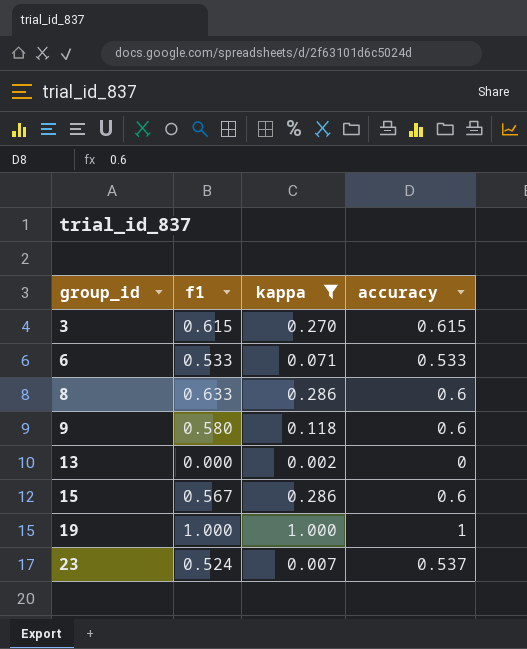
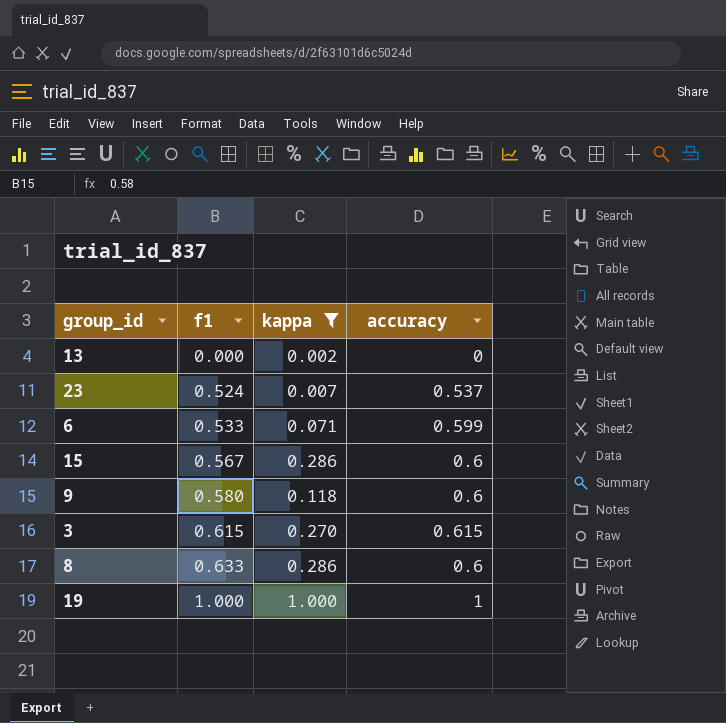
row order: group_id ascending -> f1 ascending
6 | accuracy: 0.533 -> 0.599

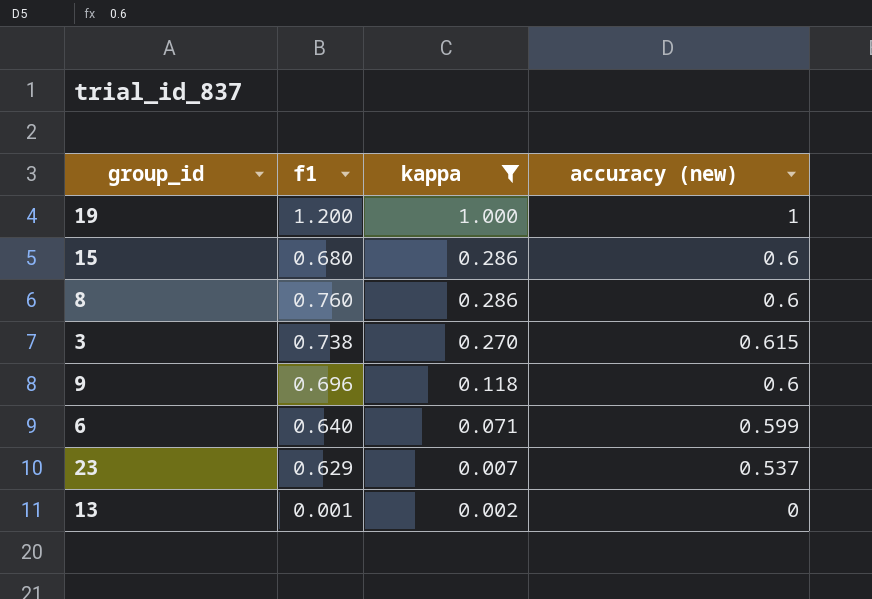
row order: f1 ascending -> kappa descending
column name: accuracy -> accuracy (new)
19 | f1: 1.000 -> 1.200
15 | f1: 0.567 -> 0.680
8 | f1: 0.633 -> 0.760
3 | f1: 0.615 -> 0.738
9 | f1: 0.580 -> 0.696
6 | f1: 0.533 -> 0.640
23 | f1: 0.524 -> 0.629
13 | f1: 0.000 -> 0.001

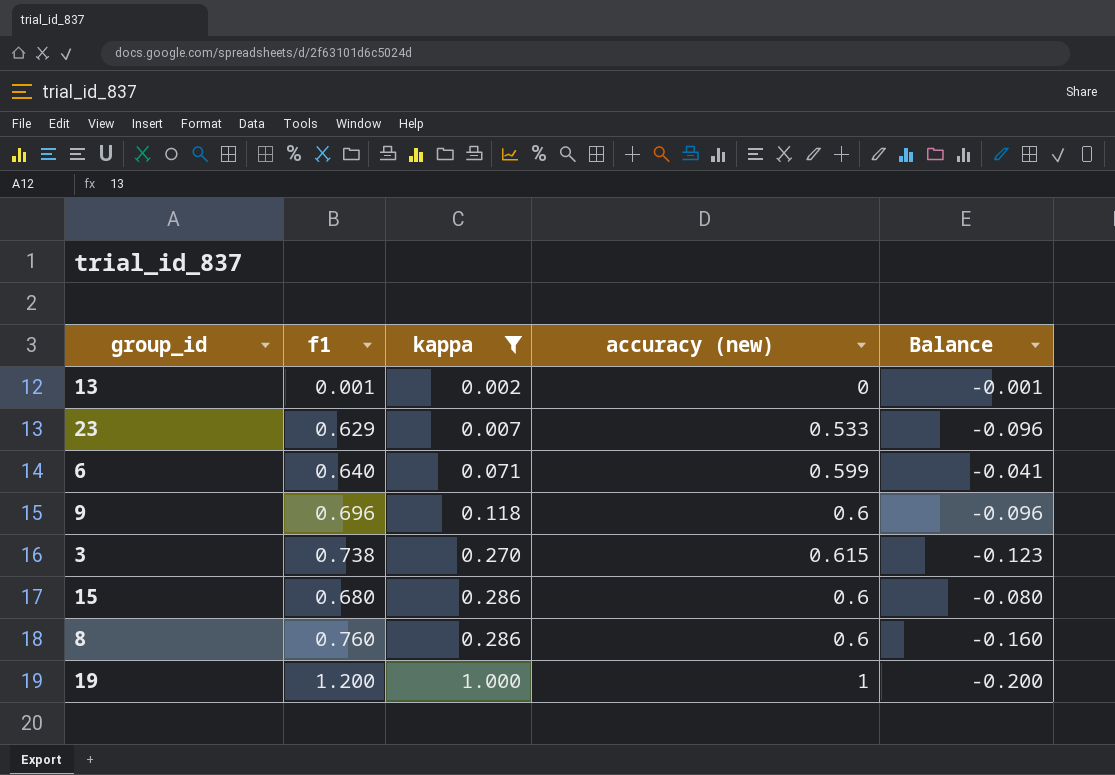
row order: kappa descending -> kappa ascending
column Balance | formula: none -> [accuracy (new)] - [f1]
23 | accuracy (new): 0.537 -> 0.533

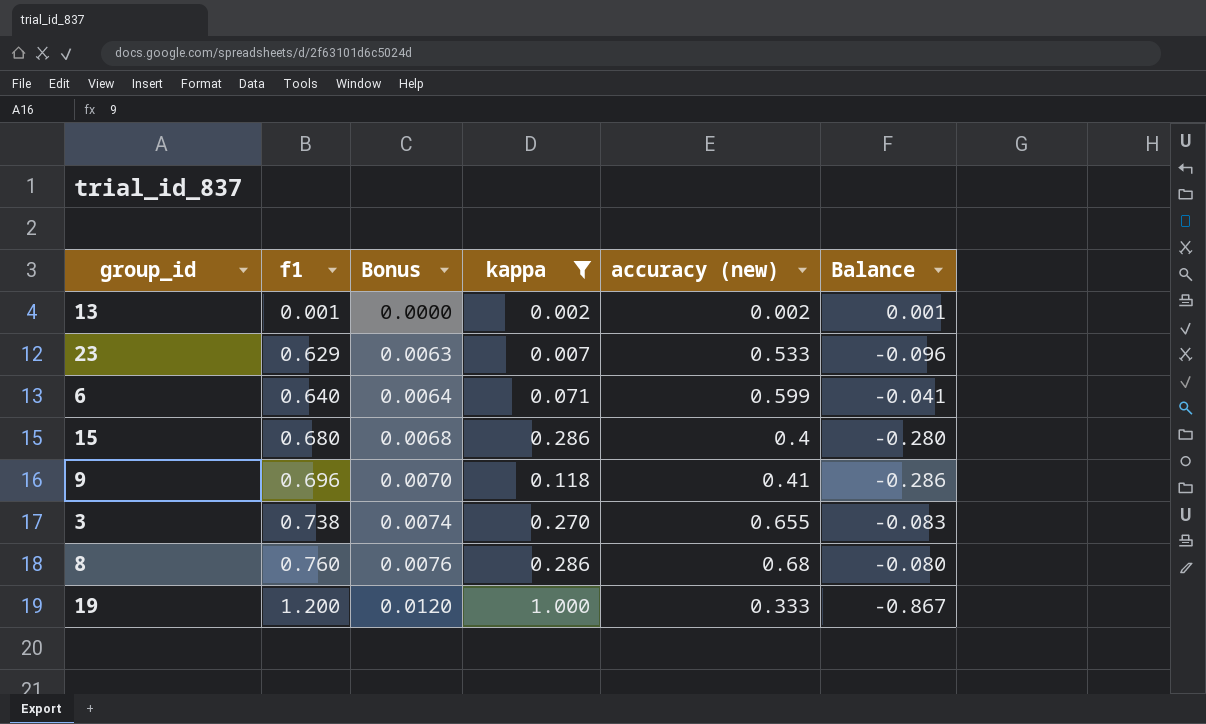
row order: kappa ascending -> f1 ascending
column Bonus | formula: none -> [f1] * 0.01
13 | accuracy (new): 0 -> 0.002
13 | Balance: -0.001 -> 0.001
15 | accuracy (new): 0.6 -> 0.4
15 | Balance: -0.080 -> -0.280
9 | accuracy (new): 0.6 -> 0.41
9 | Balance: -0.096 -> -0.286
3 | accuracy (new): 0.615 -> 0.655
3 | Balance: -0.123 -> -0.083
8 | accuracy (new): 0.6 -> 0.68
8 | Balance: -0.160 -> -0.080
19 | accuracy (new): 1 -> 0.333
19 | Balance: -0.200 -> -0.867

